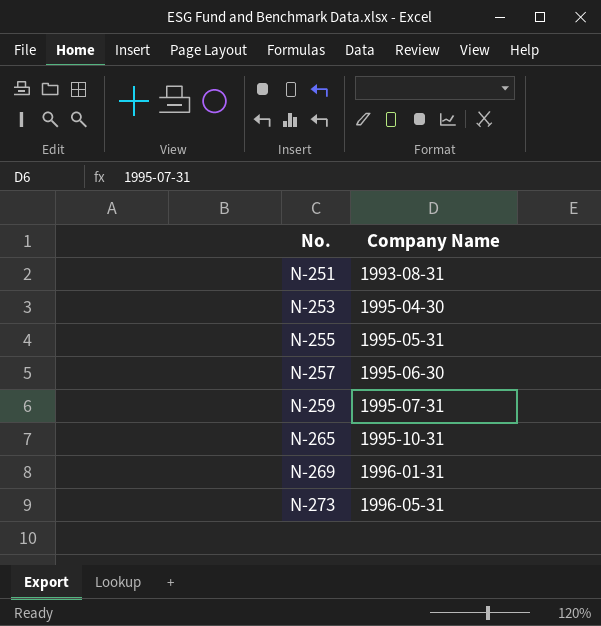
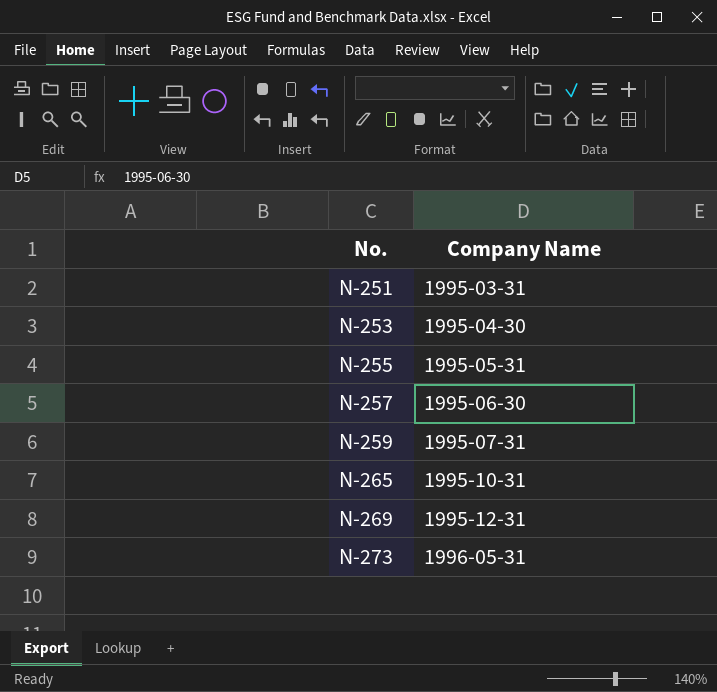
N-251 | Company Name: 1993-08-31 -> 1995-03-31
N-269 | Company Name: 1996-01-31 -> 1995-12-31

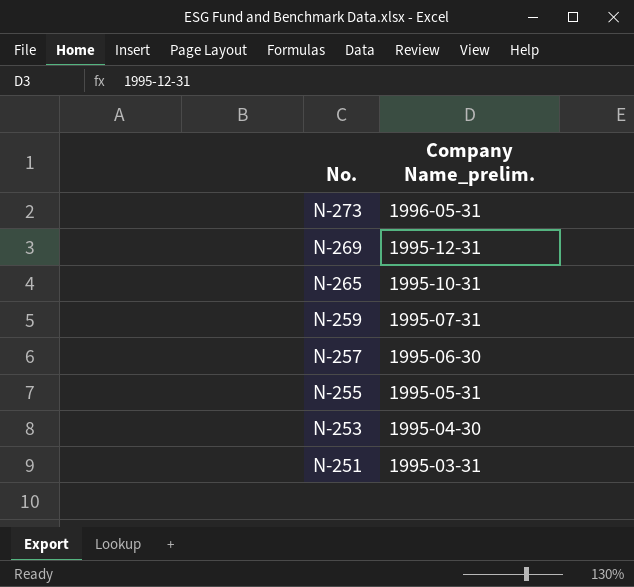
row order: No. ascending -> No. descending
column name: Company Name -> Company Name_prelim.

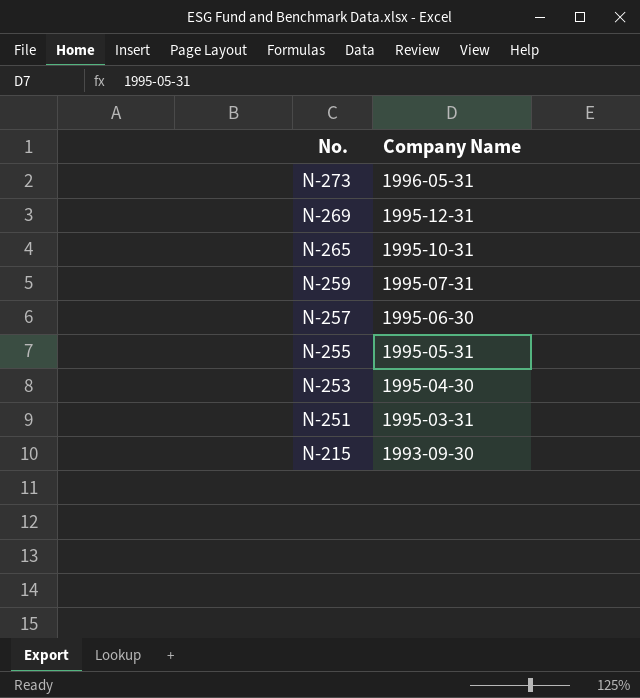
column name: Company Name_prelim. -> Company Name
row N-215: none -> 1993-09-30

